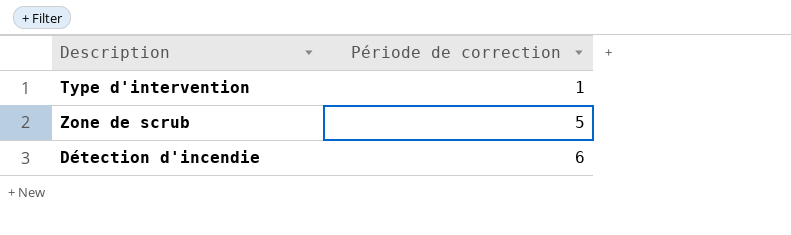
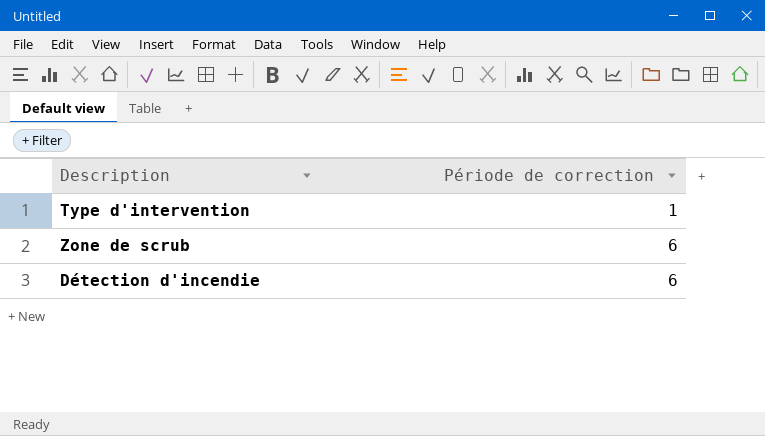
Zone de scrub | Période de correction: 5 -> 6

